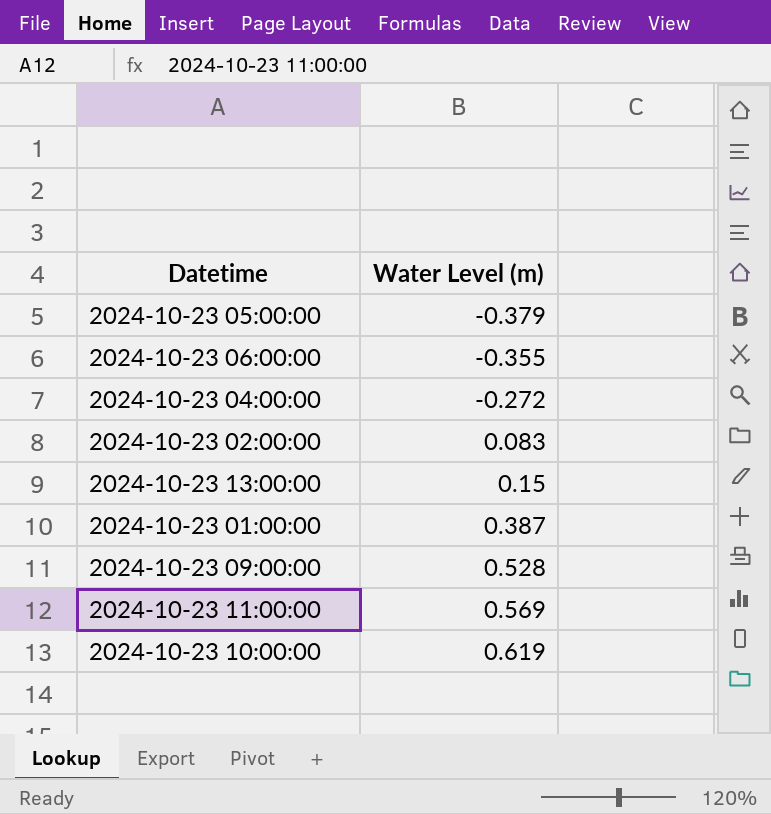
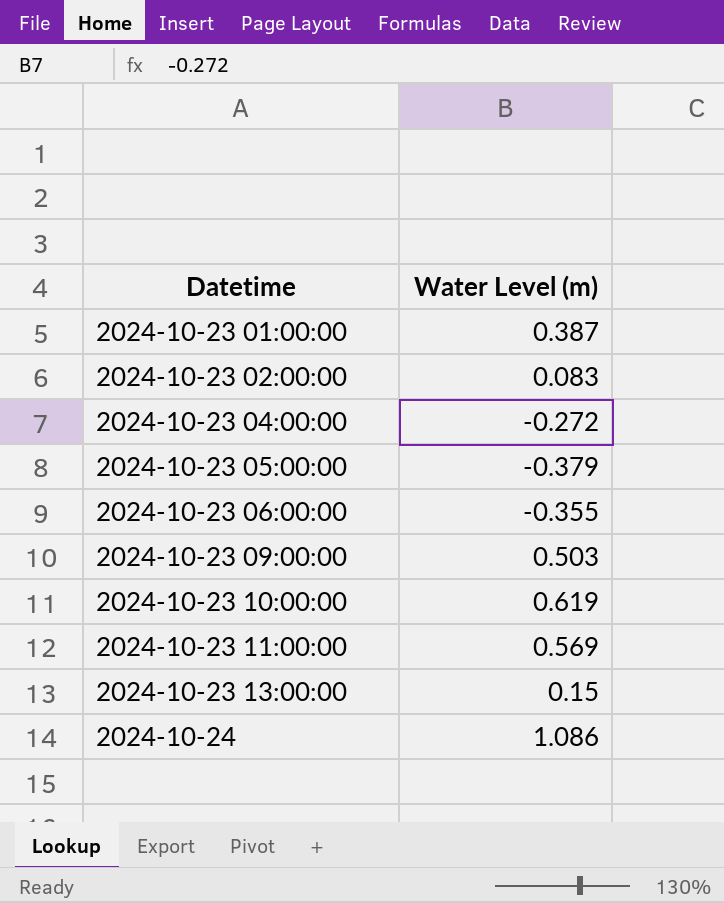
row order: Water Level (m) ascending -> Datetime ascending
2024-10-23 09:00:00 | Water Level (m): 0.528 -> 0.503
row 2024-10-24: none -> 1.086

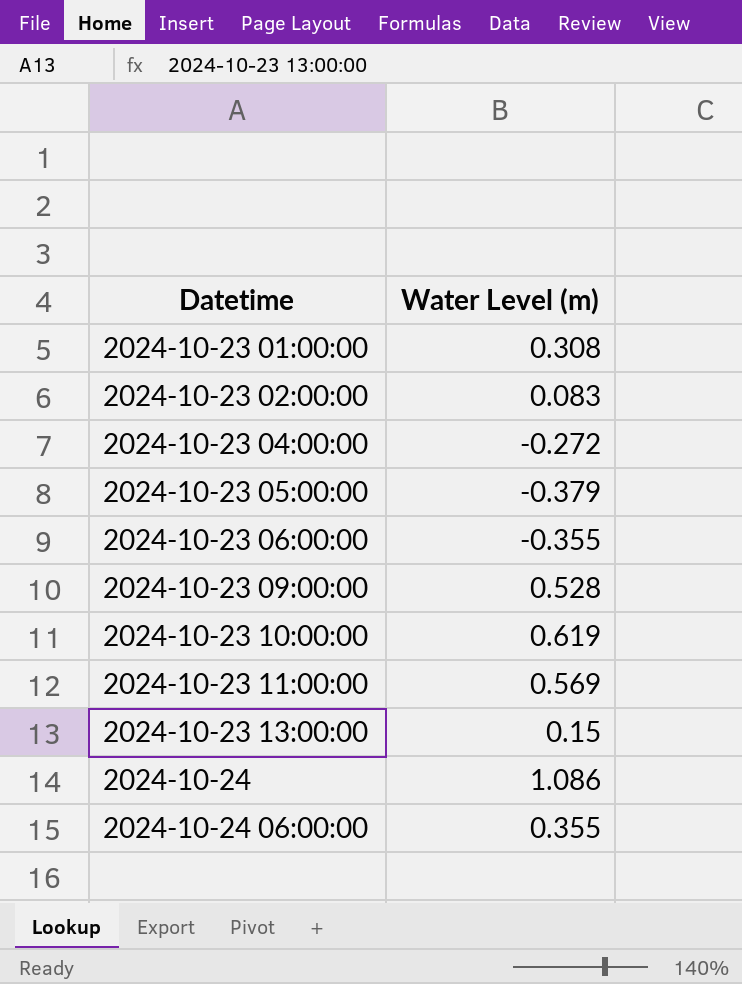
2024-10-23 01:00:00 | Water Level (m): 0.387 -> 0.308
2024-10-23 09:00:00 | Water Level (m): 0.503 -> 0.528
row 2024-10-24 06:00:00: none -> 0.355

